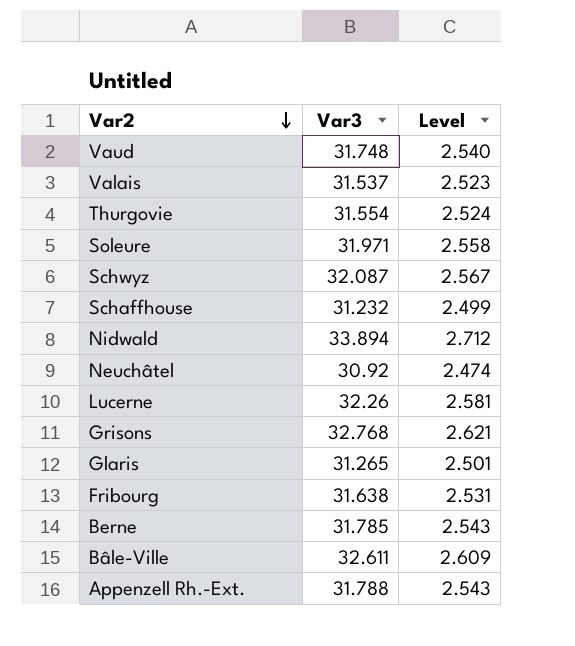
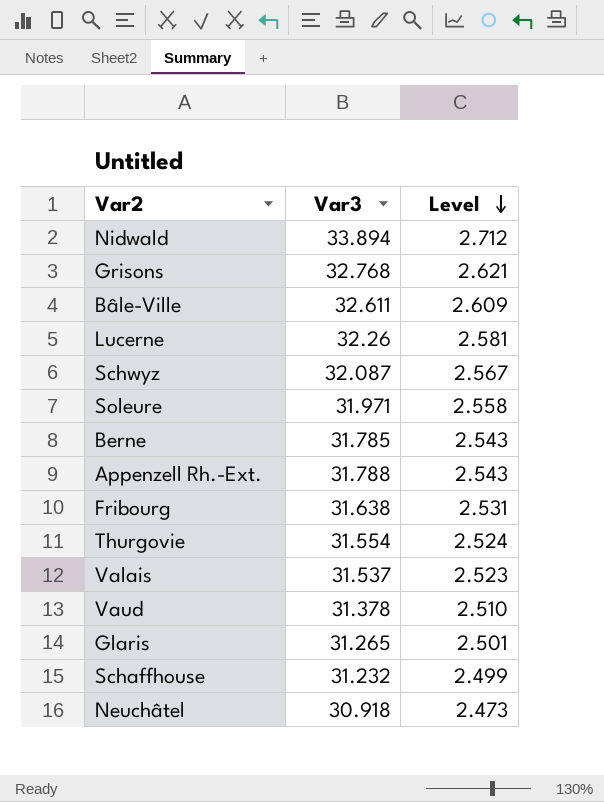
row order: Var2 descending -> Level descending
Vaud | Var3: 31.748 -> 31.378
Vaud | Level: 2.540 -> 2.510
Neuchâtel | Var3: 30.92 -> 30.918
Neuchâtel | Level: 2.474 -> 2.473

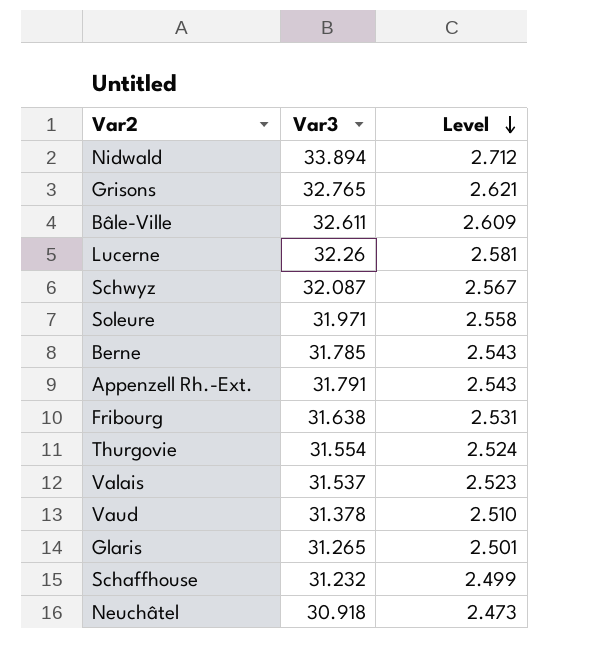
Grisons | Var3: 32.768 -> 32.765
Appenzell Rh.-Ext. | Var3: 31.788 -> 31.791

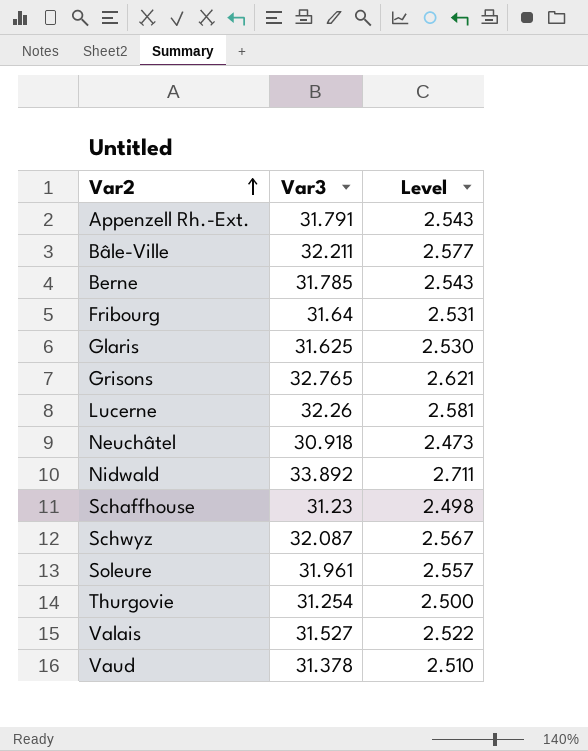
row order: Level descending -> Var2 ascending
Bâle-Ville | Var3: 32.611 -> 32.211
Bâle-Ville | Level: 2.609 -> 2.577
Fribourg | Var3: 31.638 -> 31.64
Glaris | Var3: 31.265 -> 31.625
Glaris | Level: 2.501 -> 2.530
Nidwald | Var3: 33.894 -> 33.892
Nidwald | Level: 2.712 -> 2.711
Schaffhouse | Var3: 31.232 -> 31.23
Schaffhouse | Level: 2.499 -> 2.498
Soleure | Var3: 31.971 -> 31.961
Soleure | Level: 2.558 -> 2.557
Thurgovie | Var3: 31.554 -> 31.254
Thurgovie | Level: 2.524 -> 2.500
Valais | Var3: 31.537 -> 31.527
Valais | Level: 2.523 -> 2.522

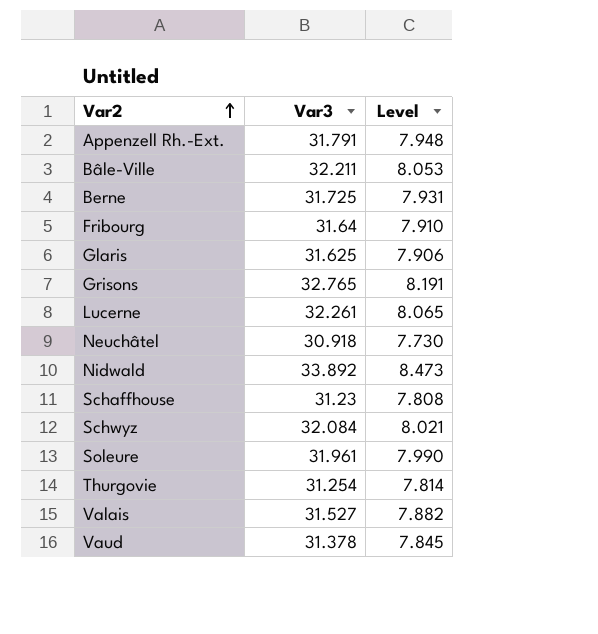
column Level | formula: [Var3] * 0.08 -> [Var3] * 0.25
Berne | Var3: 31.785 -> 31.725
Lucerne | Var3: 32.26 -> 32.261
Schwyz | Var3: 32.087 -> 32.084

